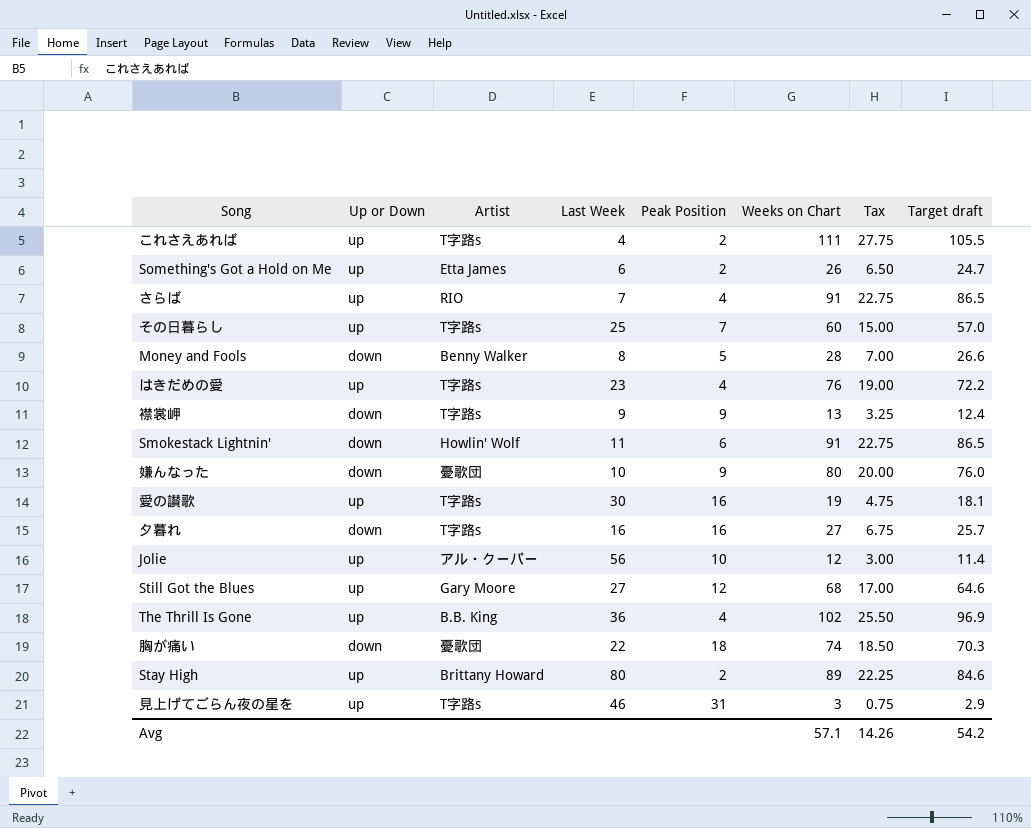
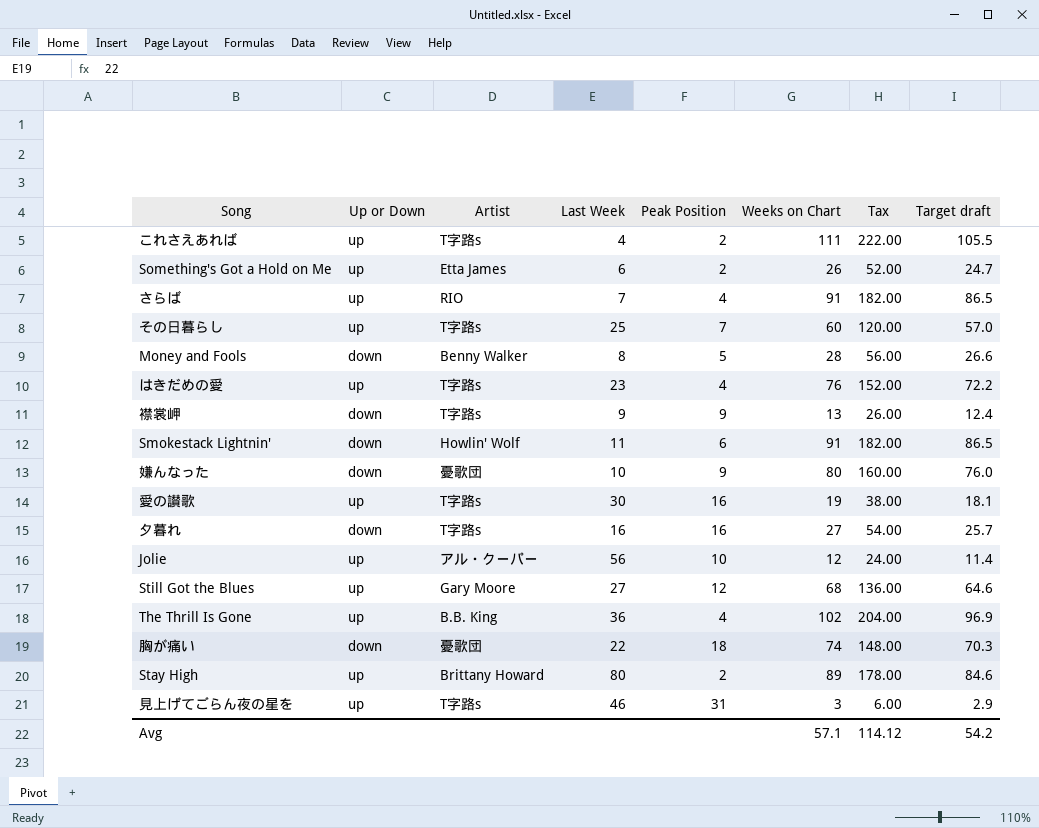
column Tax | formula: [Weeks on Chart] * 0.25 -> [Weeks on Chart] * 2
Avg | Tax: 14.26 -> 114.12

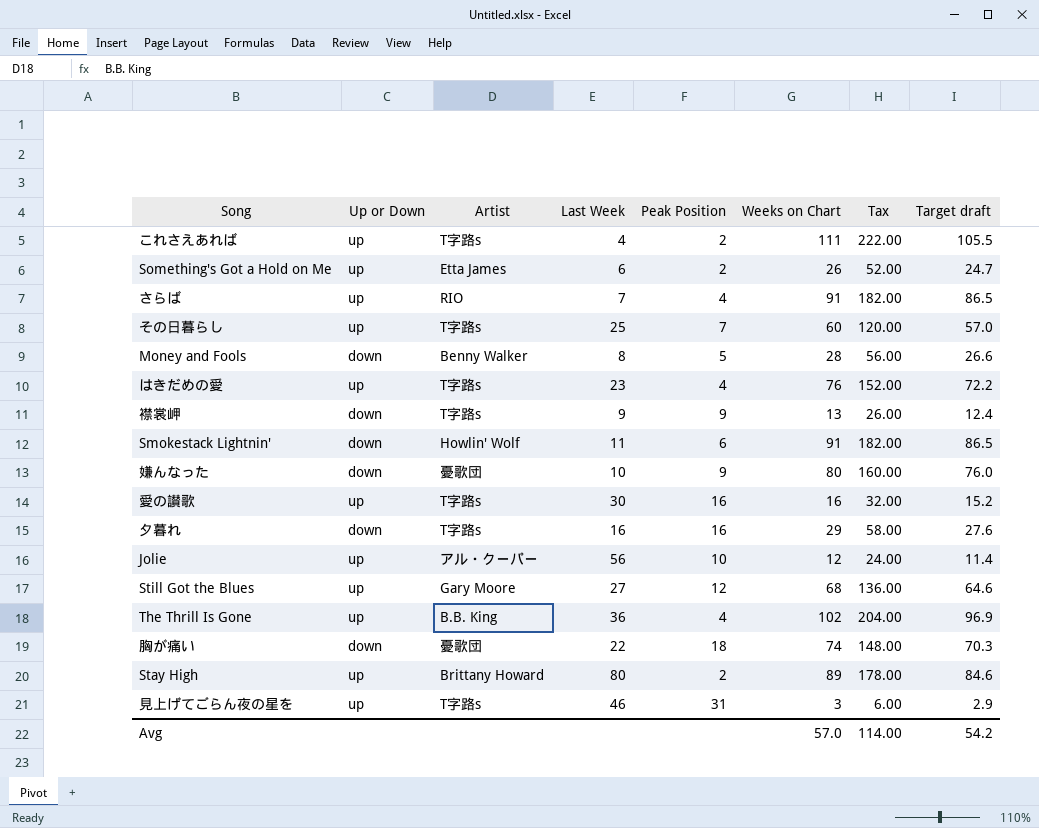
愛の讃歌 | Weeks on Chart: 19 -> 16
愛の讃歌 | Tax: 38.00 -> 32.00
愛の讃歌 | Target draft: 18.1 -> 15.2
夕暮れ | Weeks on Chart: 27 -> 29
夕暮れ | Tax: 54.00 -> 58.00
夕暮れ | Target draft: 25.7 -> 27.6
Avg | Weeks on Chart: 57.1 -> 57.0
Avg | Tax: 114.12 -> 114.00

